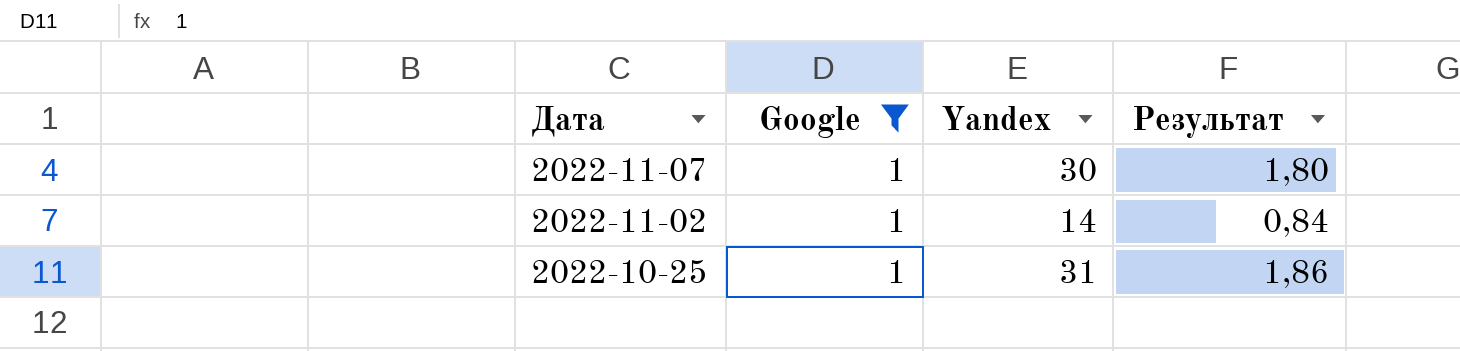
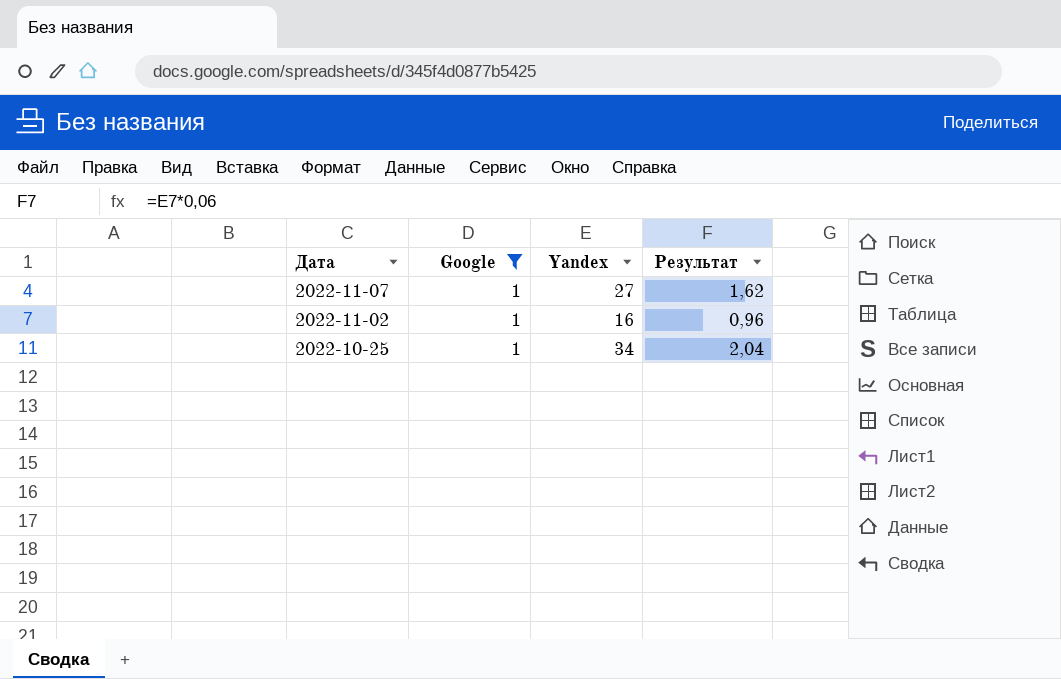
2022-11-07 | Yandex: 30 -> 27
2022-11-07 | Результат: 1,80 -> 1,62
2022-11-02 | Yandex: 14 -> 16
2022-11-02 | Результат: 0,84 -> 0,96
2022-10-25 | Yandex: 31 -> 34
2022-10-25 | Результат: 1,86 -> 2,04

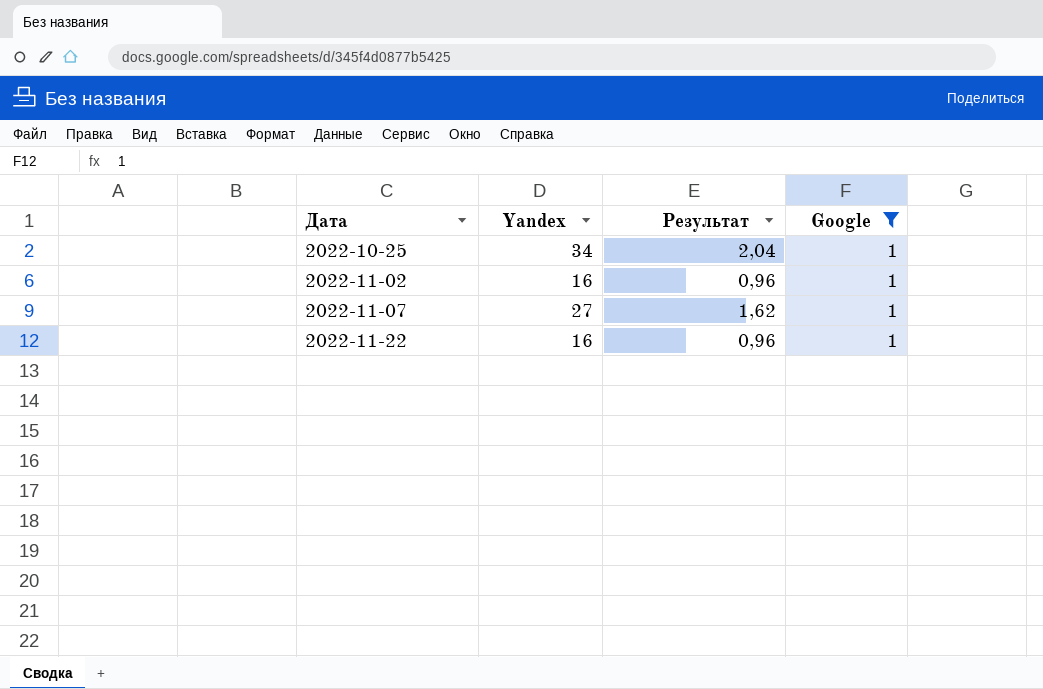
row order: Дата descending -> Дата ascending
column Google | position: 2 -> 4
row 2022-11-22: none -> 16 | 0,96 | 1

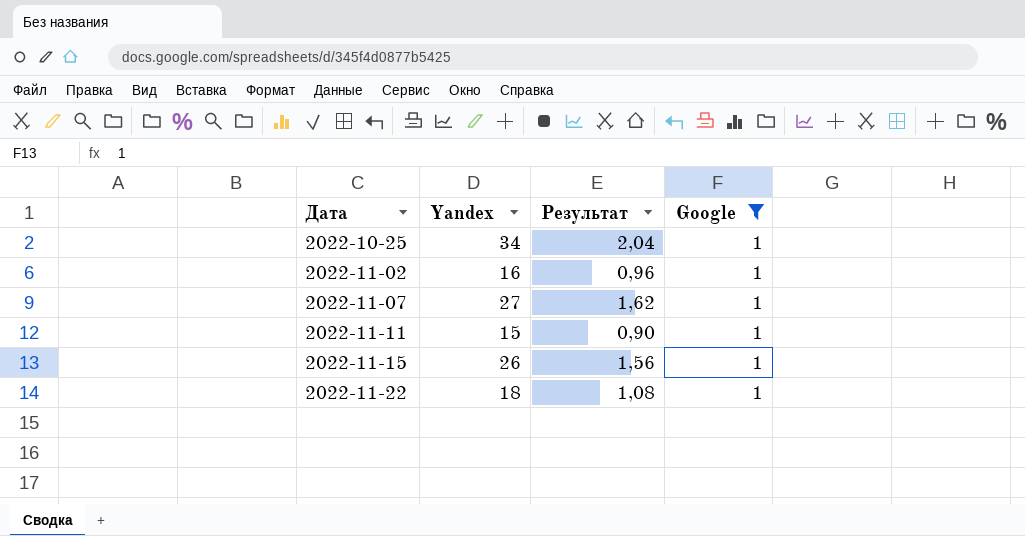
row 2022-11-11: none -> 15 | 0,90 | 1
row 2022-11-15: none -> 26 | 1,56 | 1
2022-11-22 | Yandex: 16 -> 18
2022-11-22 | Результат: 0,96 -> 1,08

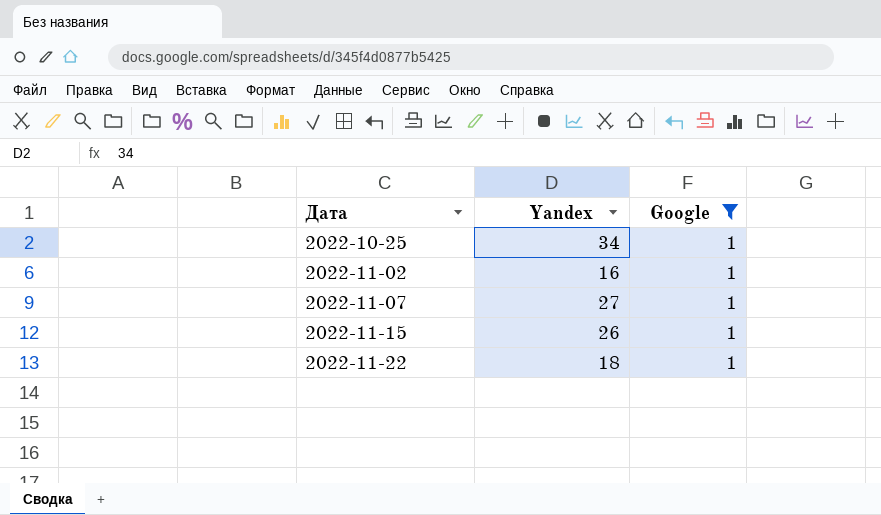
column Результат | formula: [Yandex] * 0,06 -> none
row 2022-11-11: 15 | 0,90 | 1 -> none

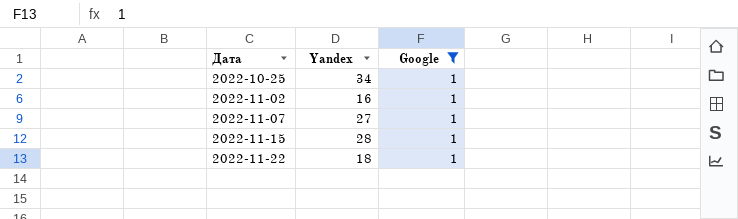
2022-11-15 | Yandex: 26 -> 28

